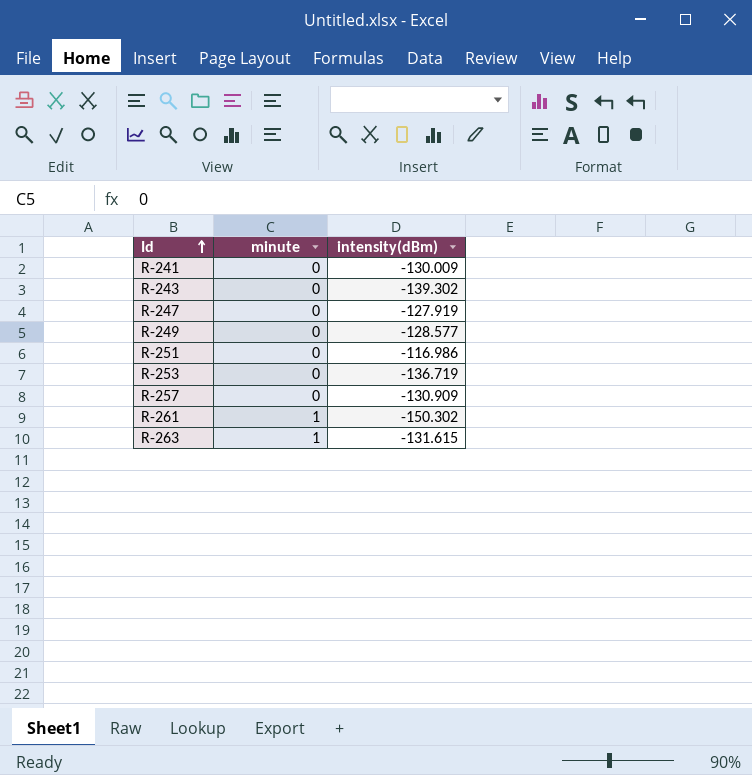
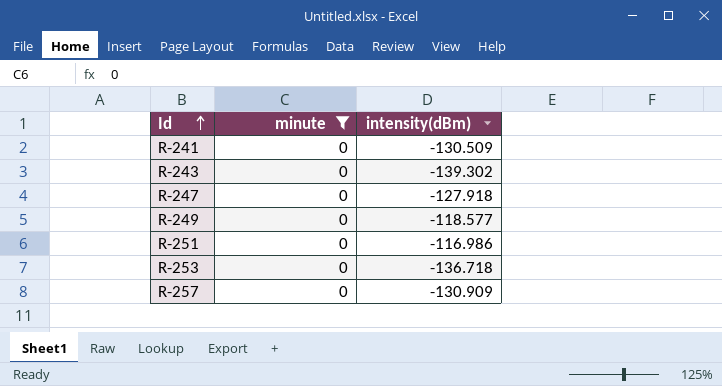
filter: none -> minute = 0
R-241 | intensity(dBm): -130.009 -> -130.509
R-247 | intensity(dBm): -127.919 -> -127.918
R-249 | intensity(dBm): -128.577 -> -118.577
R-253 | intensity(dBm): -136.719 -> -136.718

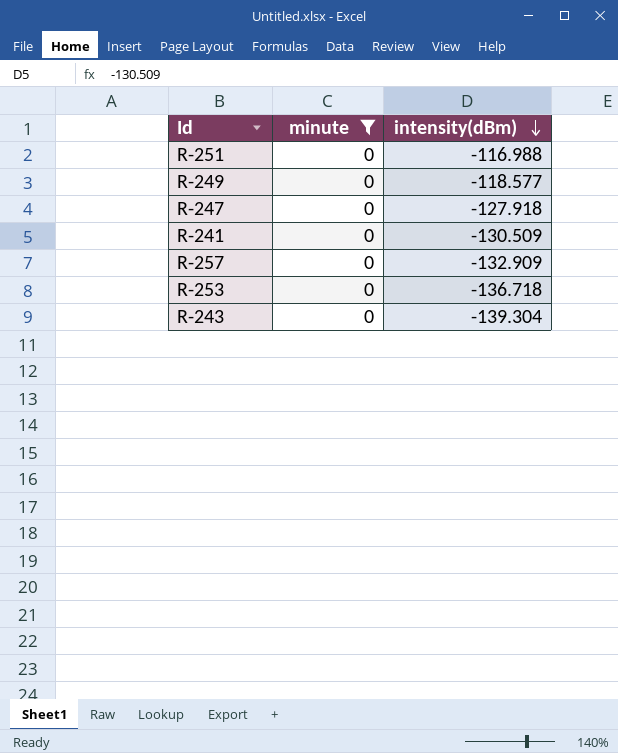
row order: Id ascending -> intensity(dBm) descending
R-251 | intensity(dBm): -116.986 -> -116.988
R-257 | intensity(dBm): -130.909 -> -132.909
R-243 | intensity(dBm): -139.302 -> -139.304

